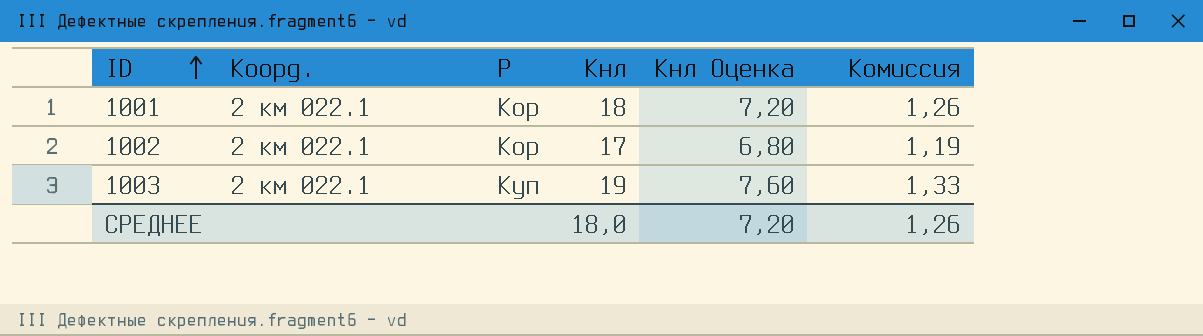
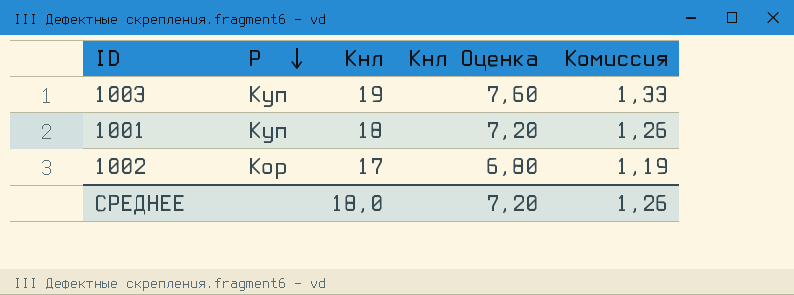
row order: ID ascending -> Р descending
column Коорд. | position: 2 -> none
1001 | Р: Кор -> Куп

